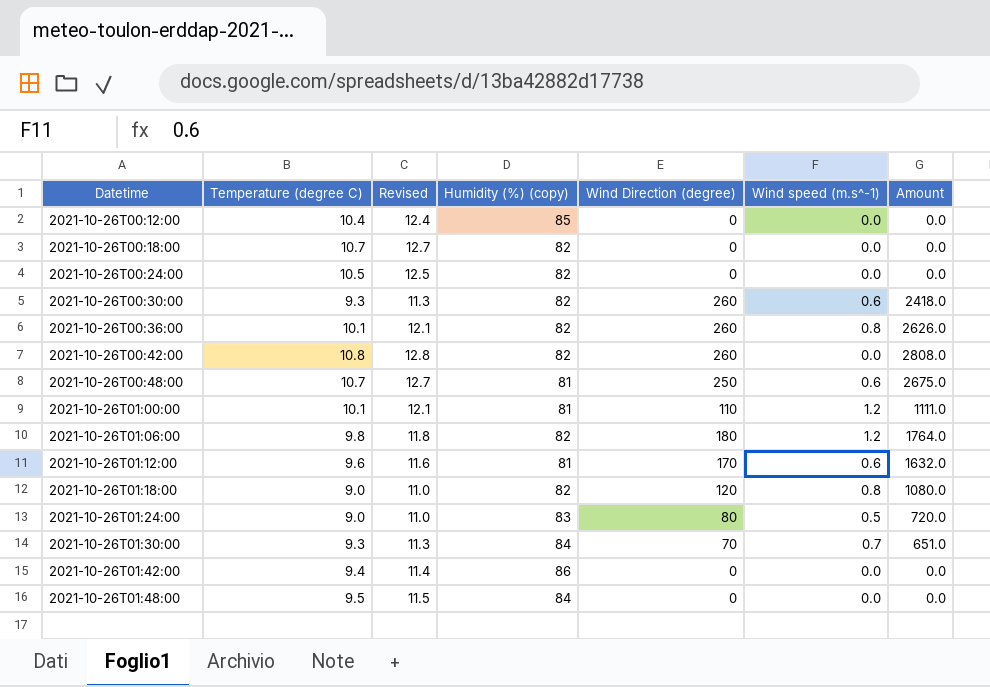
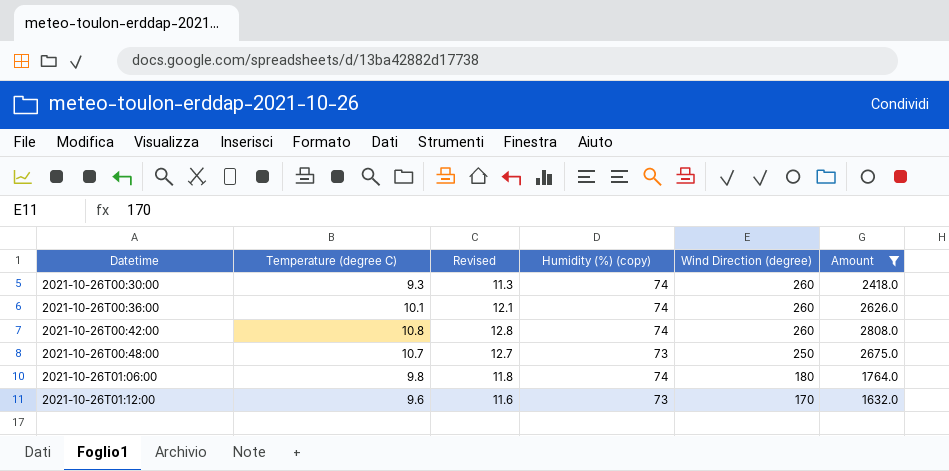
filter: none -> Amount >= 1632.0
column Wind speed (m.s^-1) | position: 6 -> none
2021-10-26T00:30:00 | Humidity (%) (copy): 82 -> 74
2021-10-26T00:36:00 | Humidity (%) (copy): 82 -> 74
2021-10-26T00:42:00 | Humidity (%) (copy): 82 -> 74
2021-10-26T00:48:00 | Humidity (%) (copy): 81 -> 73
2021-10-26T01:06:00 | Humidity (%) (copy): 82 -> 74
2021-10-26T01:12:00 | Humidity (%) (copy): 81 -> 73

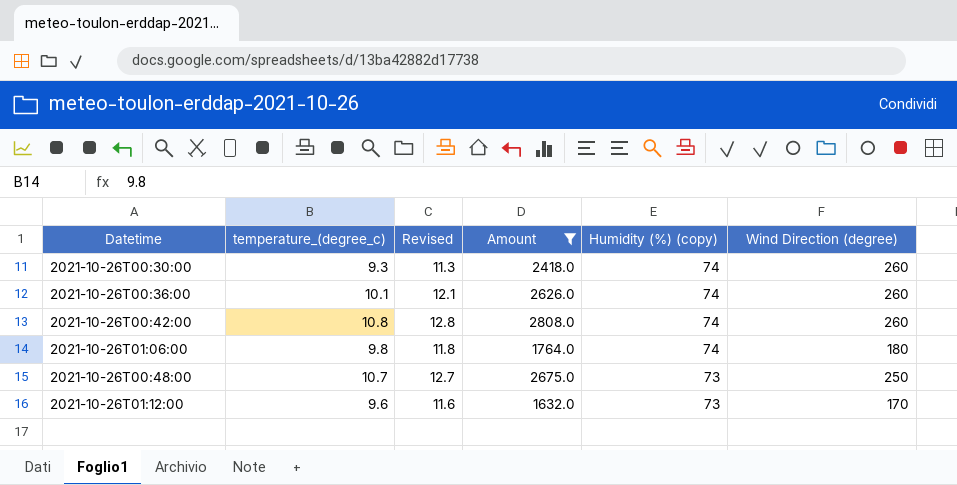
row order: Datetime ascending -> Humidity (%) (copy) descending
column name: Temperature (degree C) -> temperature_(degree_c)
column Amount | position: 6 -> 4

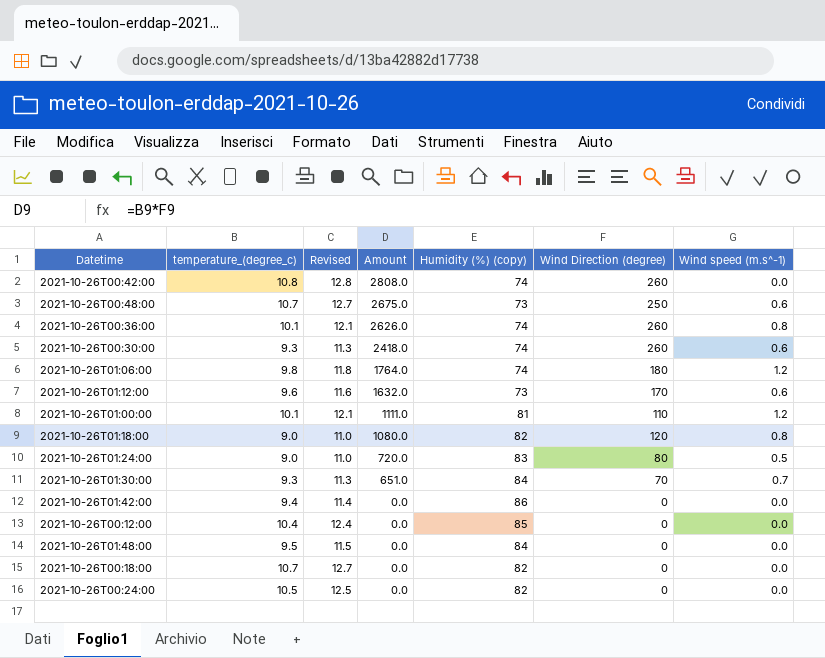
filter: Amount >= 1632.0 -> none
row order: Humidity (%) (copy) descending -> Amount descending
column Wind speed (m.s^-1) | position: none -> 7

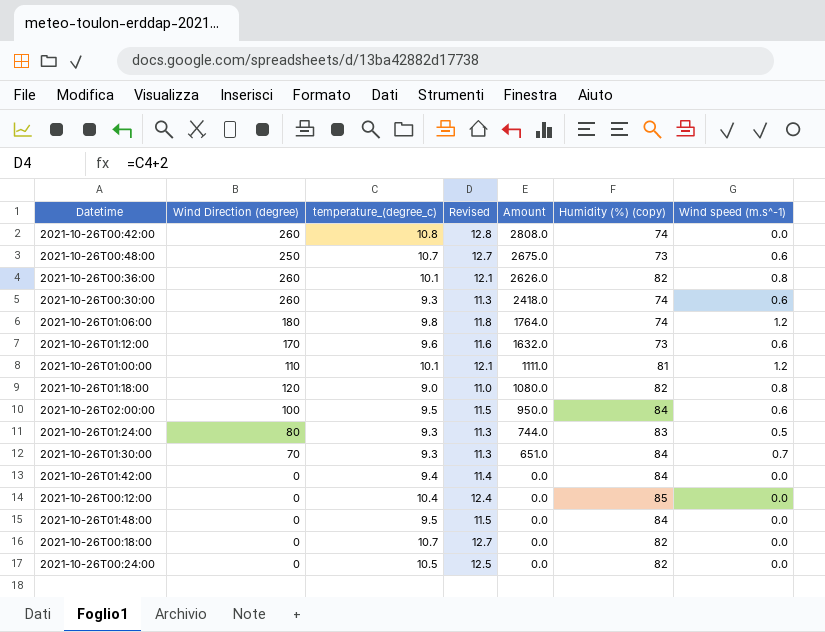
column Wind Direction (degree) | position: 6 -> 2
2021-10-26T00:36:00 | Humidity (%) (copy): 74 -> 82
row 2021-10-26T02:00:00: none -> 100 | 9.5 | 11.5 | 950.0 | 84 | 0.6
2021-10-26T01:24:00 | temperature_(degree_c): 9.0 -> 9.3
2021-10-26T01:24:00 | Revised: 11.0 -> 11.3
2021-10-26T01:24:00 | Amount: 720.0 -> 744.0
2021-10-26T01:42:00 | Humidity (%) (copy): 86 -> 84

